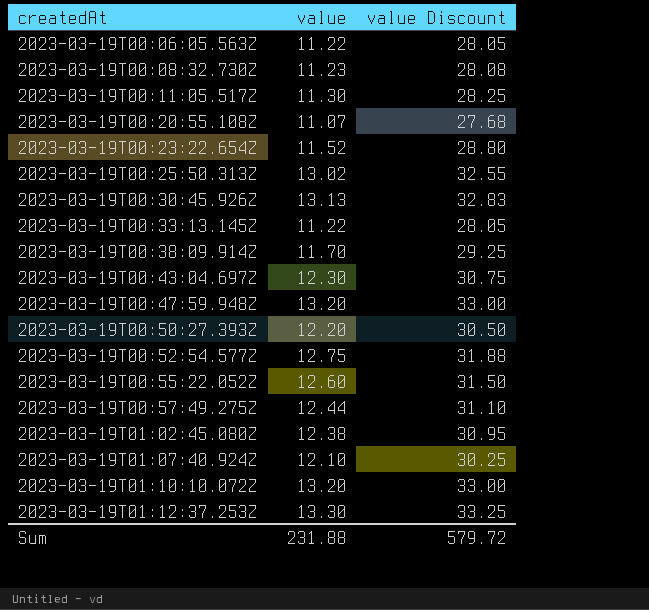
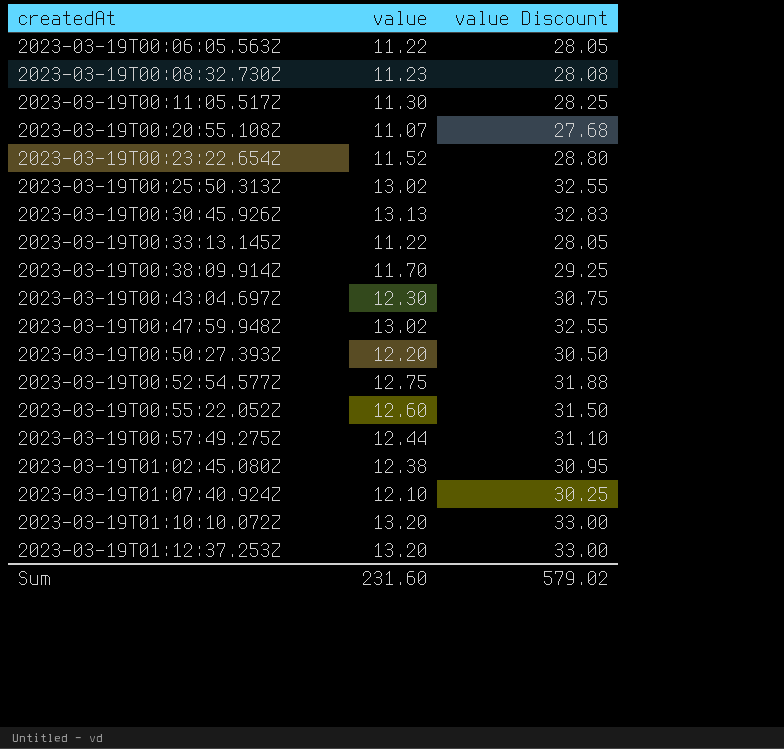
2023-03-19T00:47:59.948Z | value: 13.20 -> 13.02
2023-03-19T00:47:59.948Z | value Discount: 33.00 -> 32.55
2023-03-19T01:12:37.253Z | value: 13.30 -> 13.20
2023-03-19T01:12:37.253Z | value Discount: 33.25 -> 33.00
Sum | value: 231.88 -> 231.60
Sum | value Discount: 579.72 -> 579.02

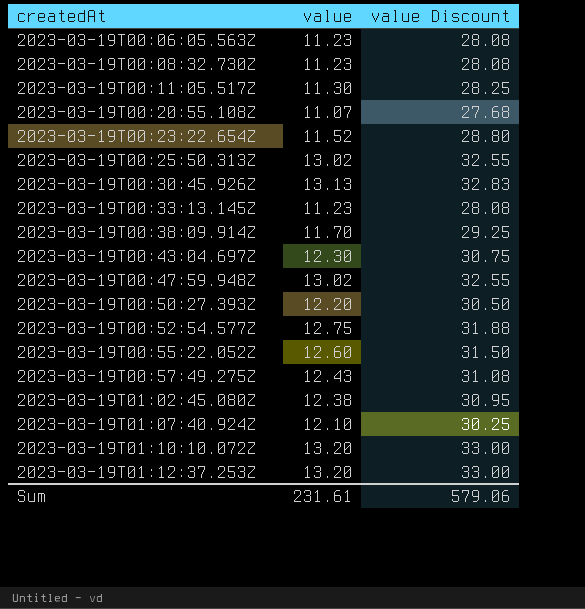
2023-03-19T00:06:05.563Z | value: 11.22 -> 11.23
2023-03-19T00:06:05.563Z | value Discount: 28.05 -> 28.08
2023-03-19T00:33:13.145Z | value: 11.22 -> 11.23
2023-03-19T00:33:13.145Z | value Discount: 28.05 -> 28.08
2023-03-19T00:57:49.275Z | value: 12.44 -> 12.43
2023-03-19T00:57:49.275Z | value Discount: 31.10 -> 31.08
Sum | value: 231.60 -> 231.61
Sum | value Discount: 579.02 -> 579.06

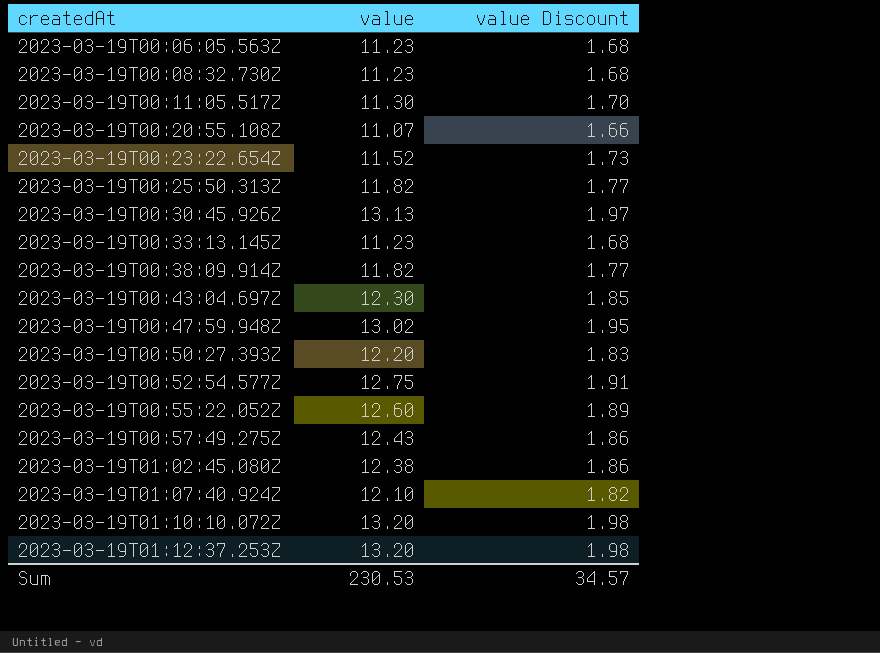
column value Discount | formula: [value] * 2.5 -> [value] * 0.15
2023-03-19T00:25:50.313Z | value: 13.02 -> 11.82
2023-03-19T00:38:09.914Z | value: 11.70 -> 11.82
Sum | value: 231.61 -> 230.53
Sum | value Discount: 579.06 -> 34.57

